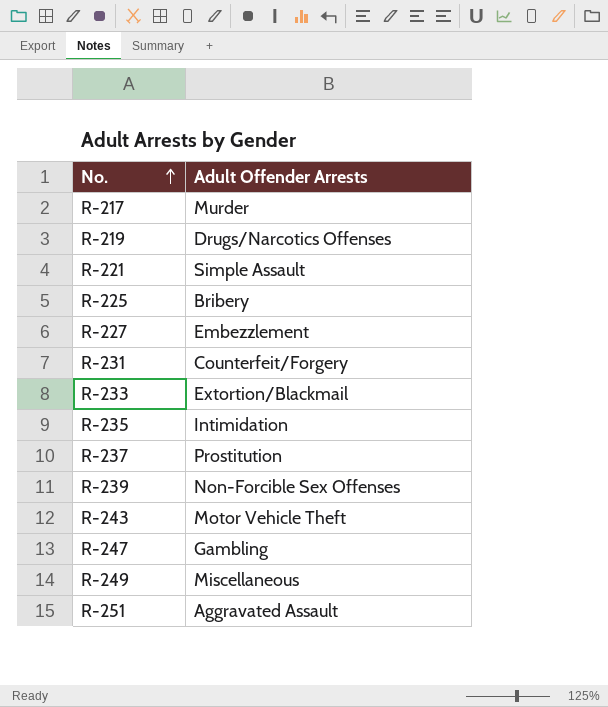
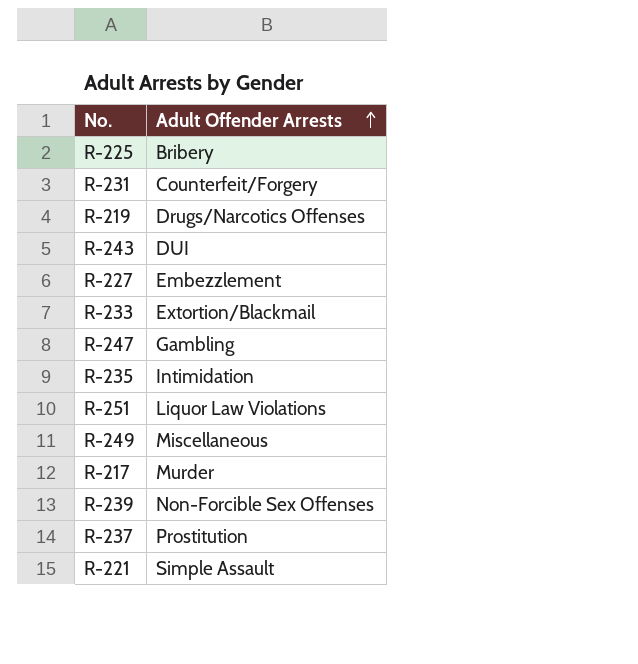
row order: No. ascending -> Adult Offender Arrests ascending
R-243 | Adult Offender Arrests: Motor Vehicle Theft -> DUI
R-251 | Adult Offender Arrests: Aggravated Assault -> Liquor Law Violations

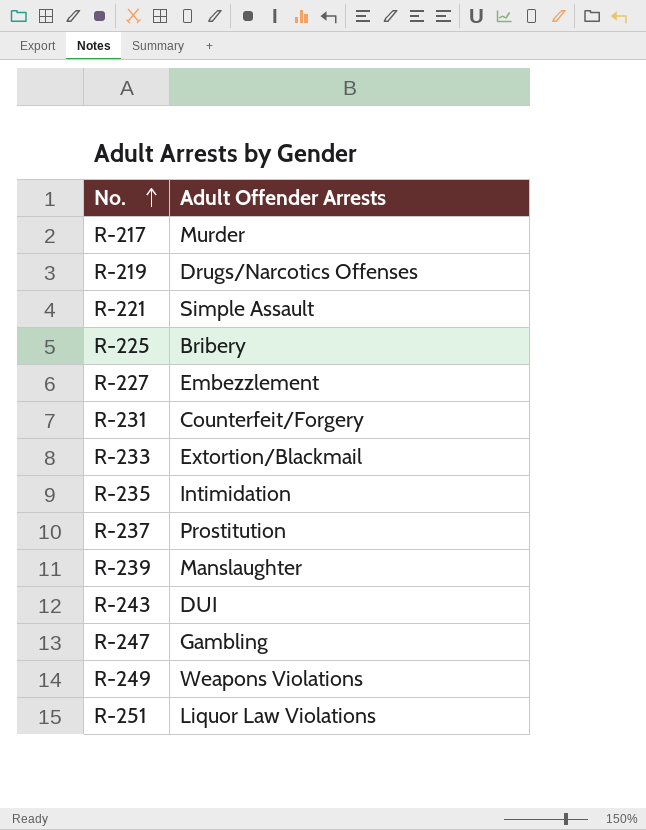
row order: Adult Offender Arrests ascending -> No. ascending
R-239 | Adult Offender Arrests: Non-Forcible Sex Offenses -> Manslaughter
R-249 | Adult Offender Arrests: Miscellaneous -> Weapons Violations

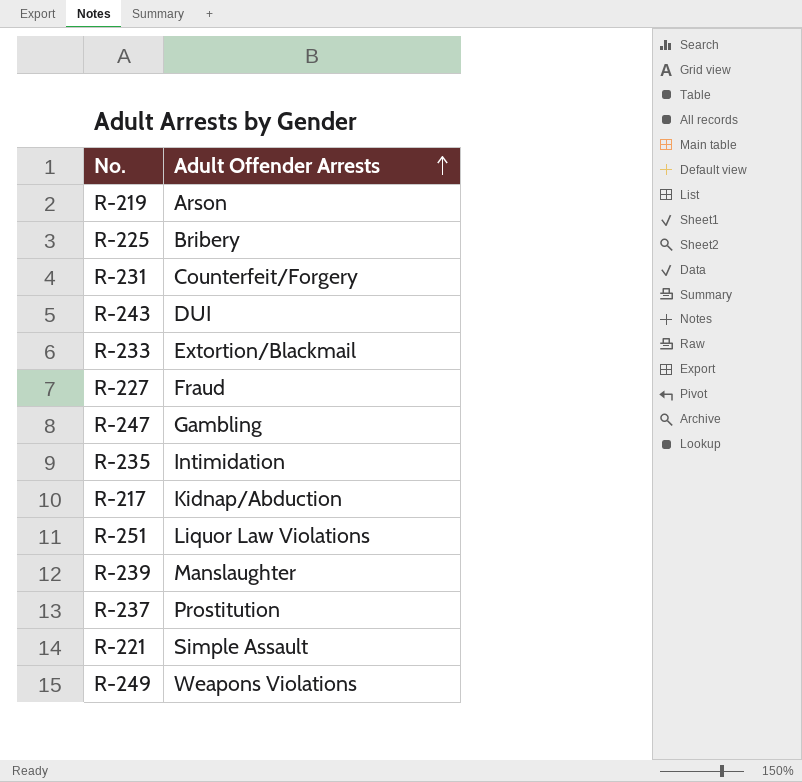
row order: No. ascending -> Adult Offender Arrests ascending
R-219 | Adult Offender Arrests: Drugs/Narcotics Offenses -> Arson
R-227 | Adult Offender Arrests: Embezzlement -> Fraud
R-217 | Adult Offender Arrests: Murder -> Kidnap/Abduction

